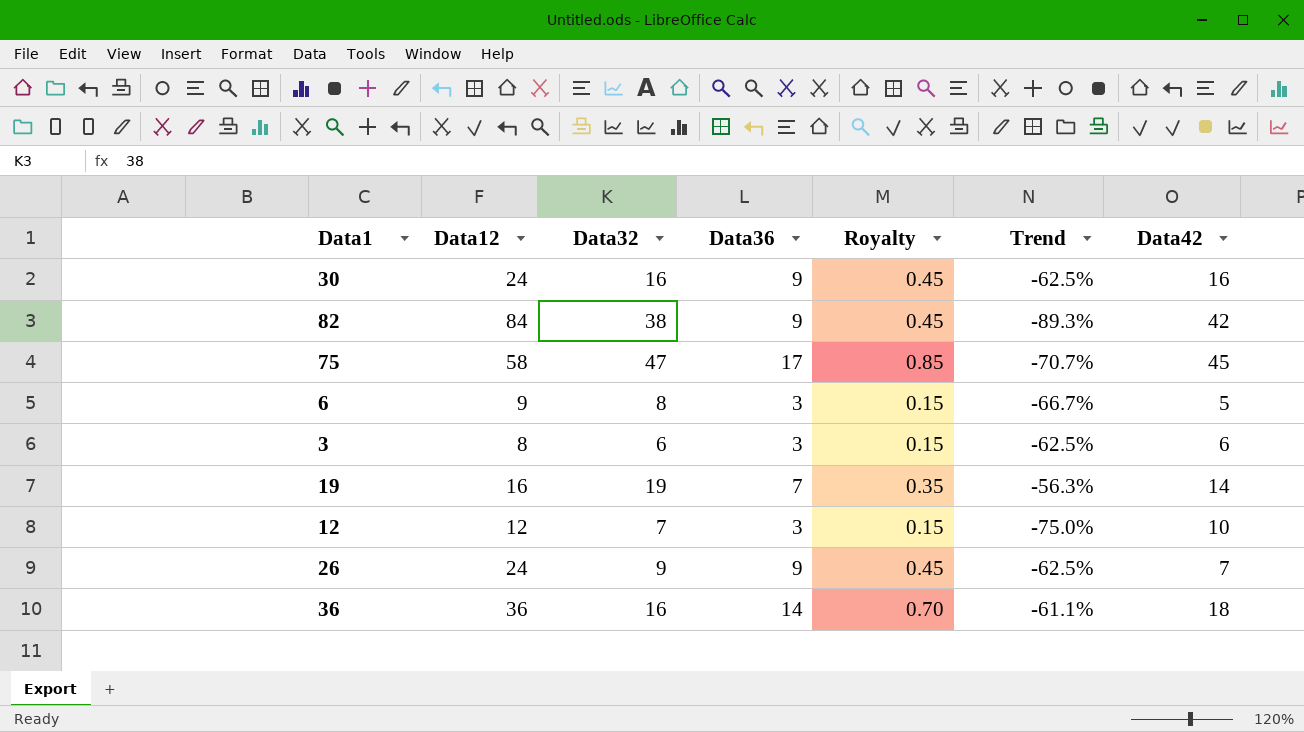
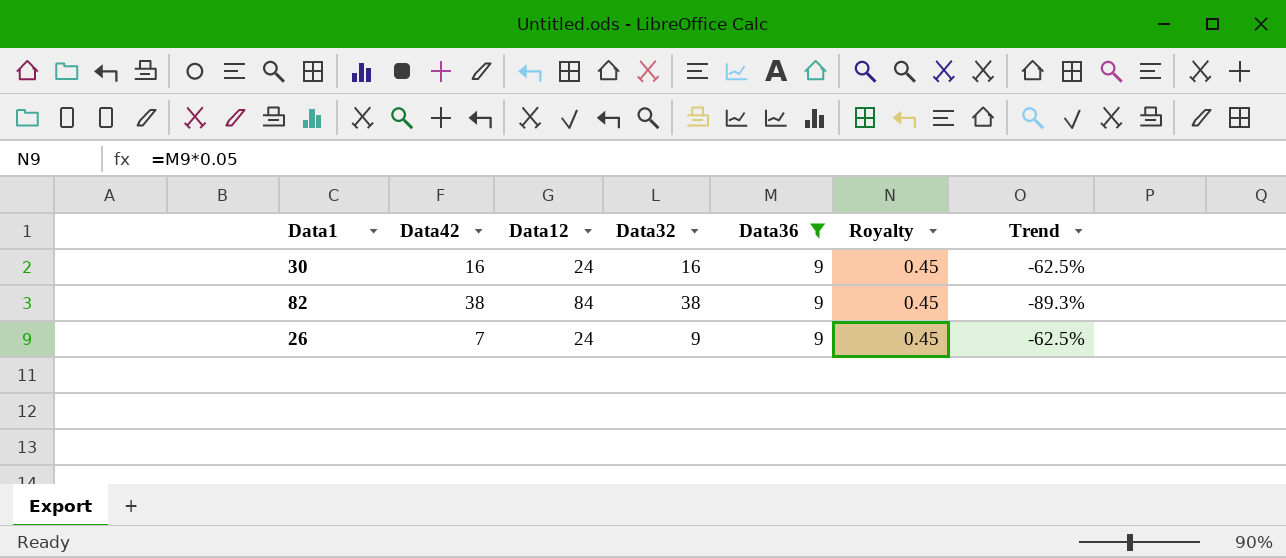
filter: none -> Data36 = 9
column Data42 | position: 7 -> 2
82 | Data42: 42 -> 38

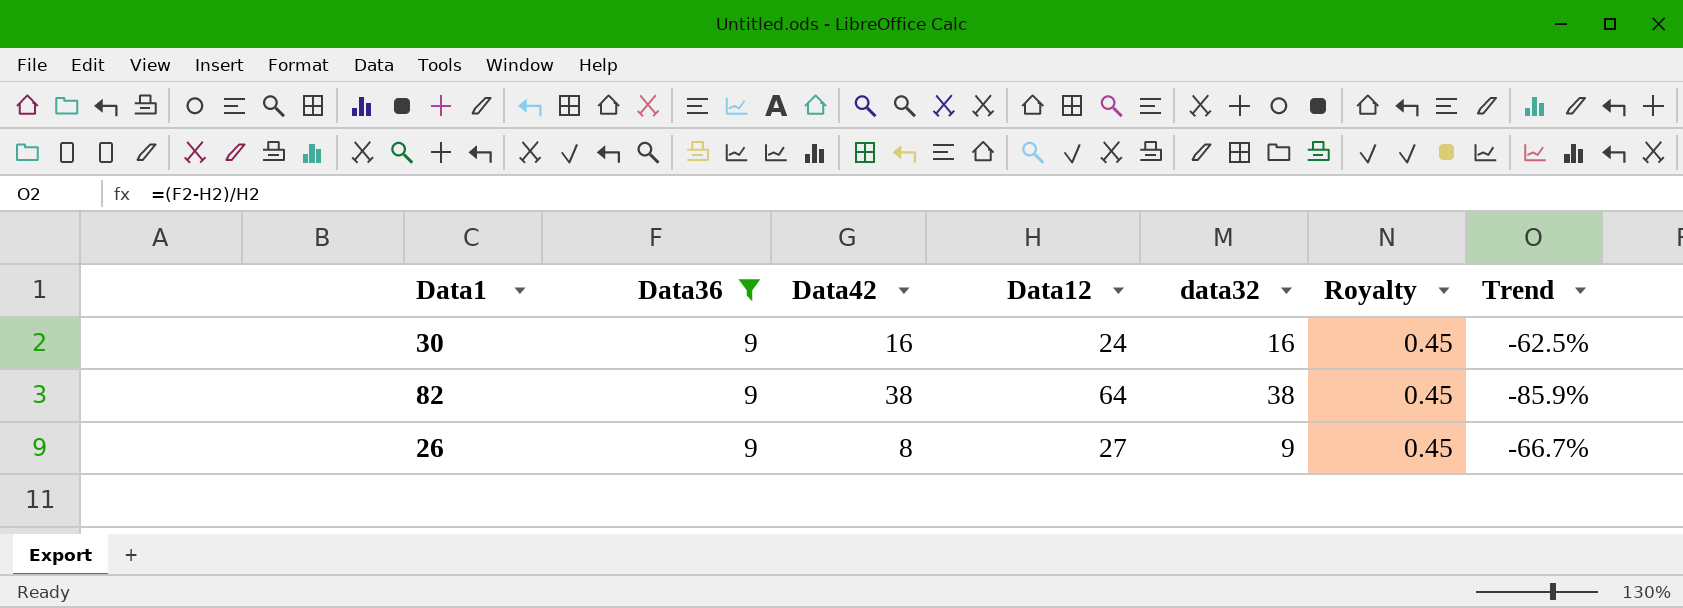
column Data36 | position: 5 -> 2
column name: Data32 -> data32
82 | Data12: 84 -> 64
82 | Trend: -89.3% -> -85.9%
26 | Data42: 7 -> 8
26 | Data12: 24 -> 27
26 | Trend: -62.5% -> -66.7%

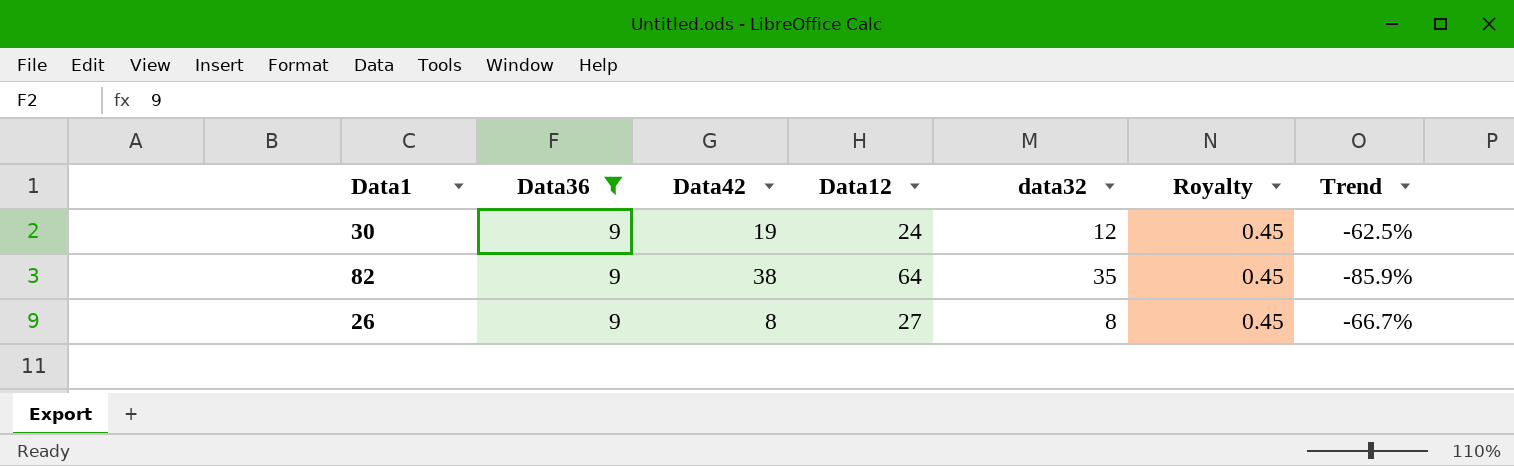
30 | Data42: 16 -> 19
30 | data32: 16 -> 12
82 | data32: 38 -> 35
26 | data32: 9 -> 8

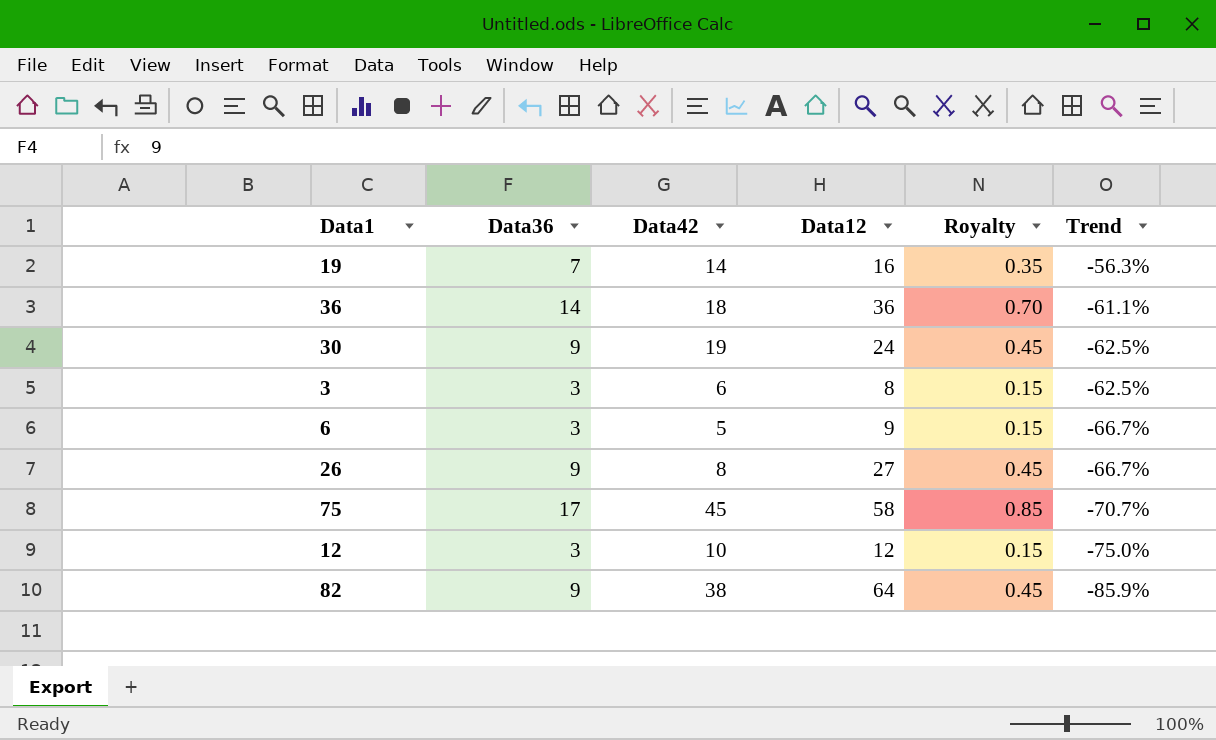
filter: Data36 = 9 -> none
row order: none -> Trend descending
column data32 | position: 5 -> none

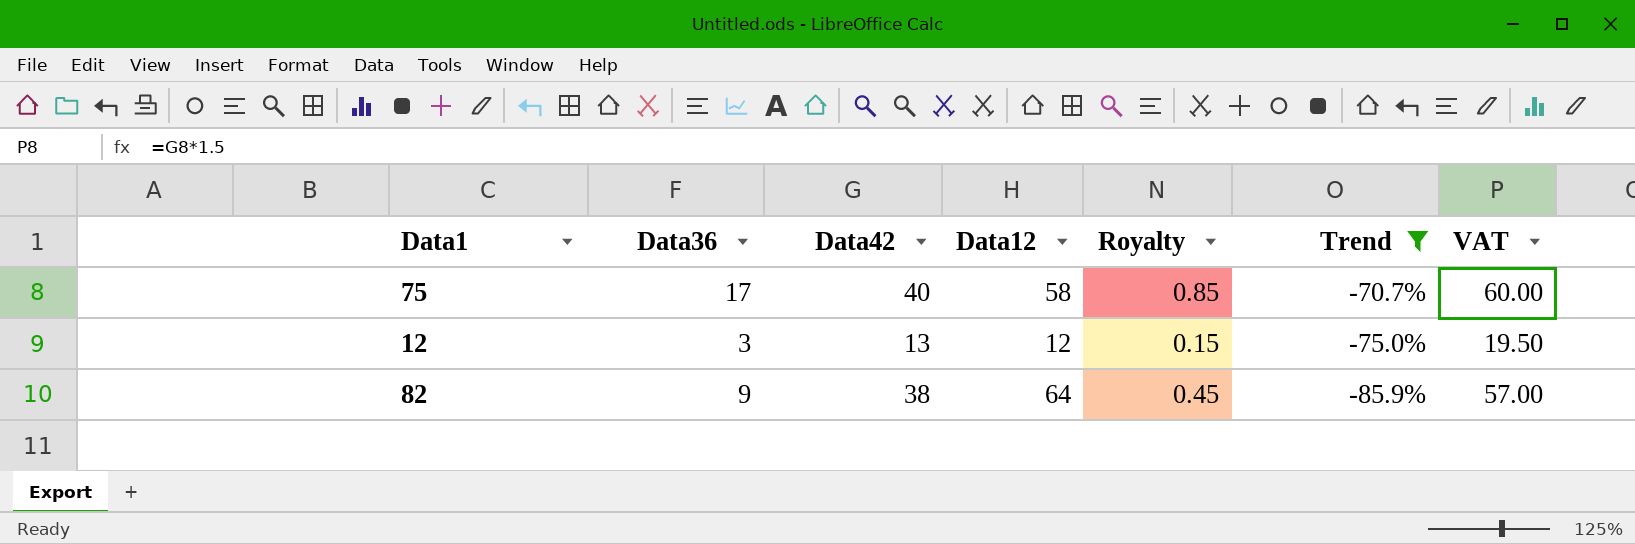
filter: none -> Trend <= -70.7%
column VAT | formula: none -> [Data42] * 1.5
75 | Data42: 45 -> 40
12 | Data42: 10 -> 13

